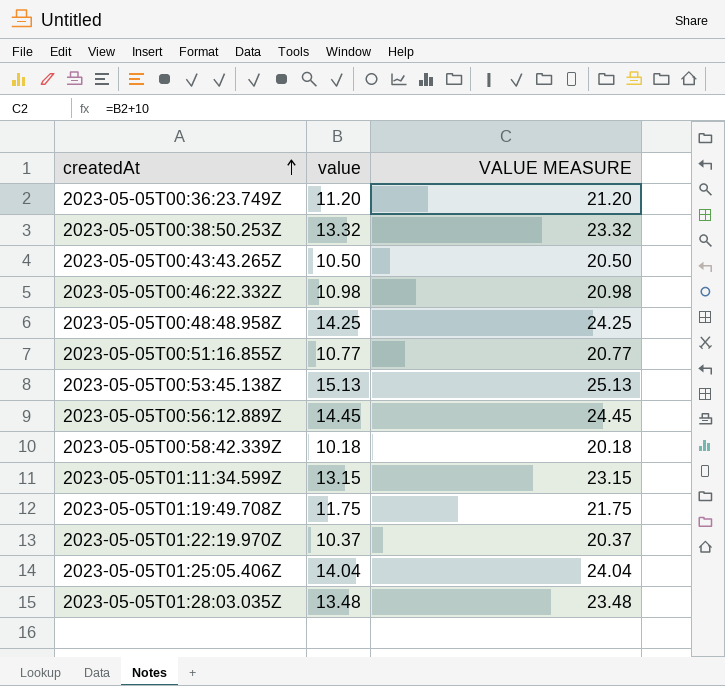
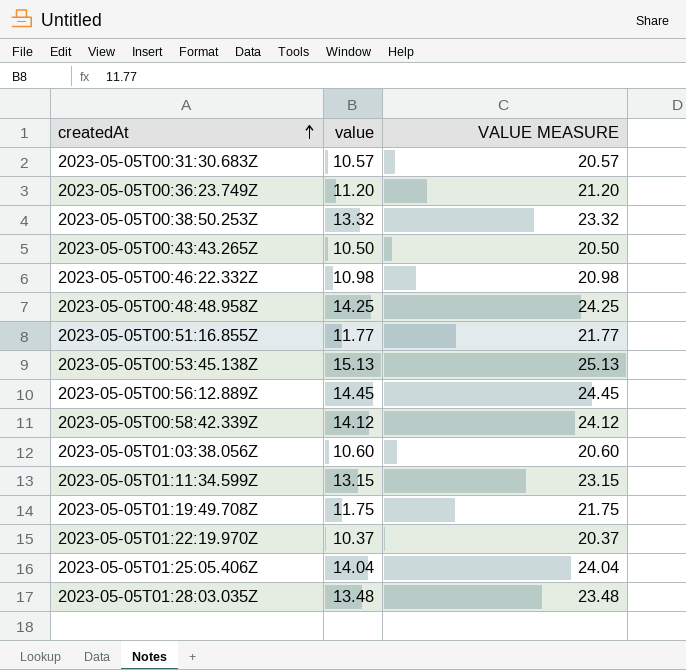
row 2023-05-05T00:31:30.683Z: none -> 10.57 | 20.57
2023-05-05T00:51:16.855Z | value: 10.77 -> 11.77
2023-05-05T00:51:16.855Z | VALUE MEASURE: 20.77 -> 21.77
2023-05-05T00:58:42.339Z | value: 10.18 -> 14.12
2023-05-05T00:58:42.339Z | VALUE MEASURE: 20.18 -> 24.12
row 2023-05-05T01:03:38.056Z: none -> 10.60 | 20.60

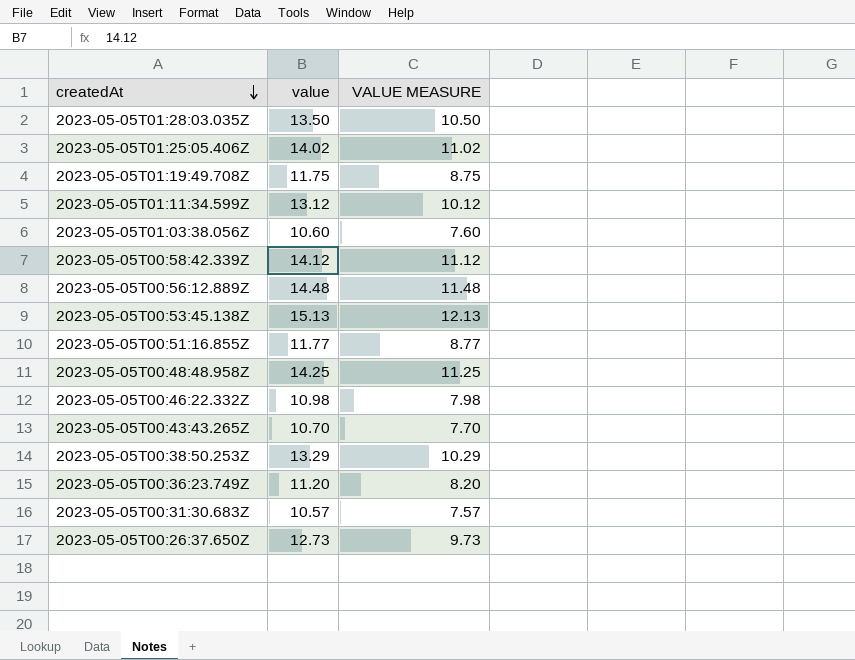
row order: createdAt ascending -> createdAt descending
column VALUE MEASURE | formula: [value] + 10 -> [value] - 3
row 2023-05-05T01:22:19.970Z: 10.37 | 20.37 -> none
2023-05-05T01:28:03.035Z | value: 13.48 -> 13.50
2023-05-05T01:25:05.406Z | value: 14.04 -> 14.02
2023-05-05T01:11:34.599Z | value: 13.15 -> 13.12
2023-05-05T00:56:12.889Z | value: 14.45 -> 14.48
2023-05-05T00:43:43.265Z | value: 10.50 -> 10.70
2023-05-05T00:38:50.253Z | value: 13.32 -> 13.29
row 2023-05-05T00:26:37.650Z: none -> 12.73 | 9.73

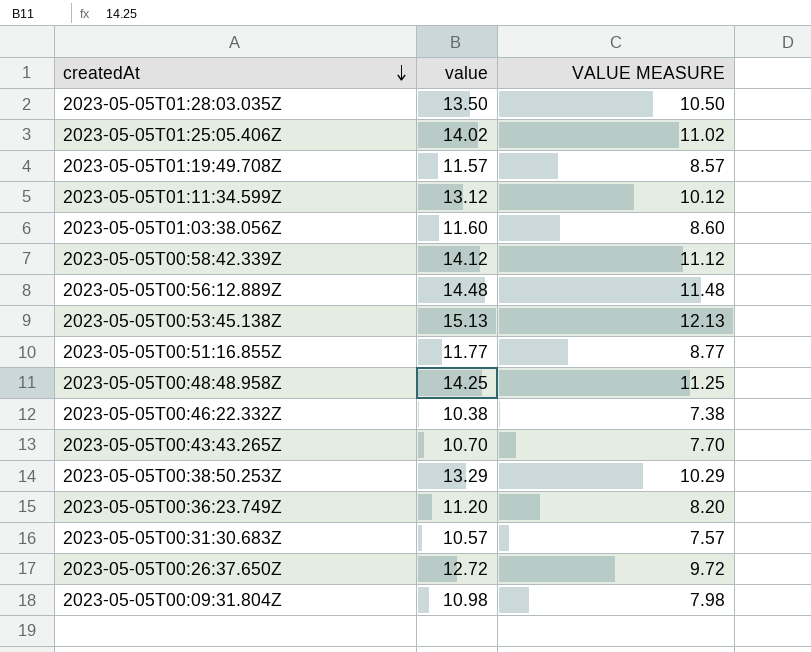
2023-05-05T01:19:49.708Z | value: 11.75 -> 11.57
2023-05-05T01:19:49.708Z | VALUE MEASURE: 8.75 -> 8.57
2023-05-05T01:03:38.056Z | value: 10.60 -> 11.60
2023-05-05T01:03:38.056Z | VALUE MEASURE: 7.60 -> 8.60
2023-05-05T00:46:22.332Z | value: 10.98 -> 10.38
2023-05-05T00:46:22.332Z | VALUE MEASURE: 7.98 -> 7.38
2023-05-05T00:26:37.650Z | value: 12.73 -> 12.72
2023-05-05T00:26:37.650Z | VALUE MEASURE: 9.73 -> 9.72
row 2023-05-05T00:09:31.804Z: none -> 10.98 | 7.98

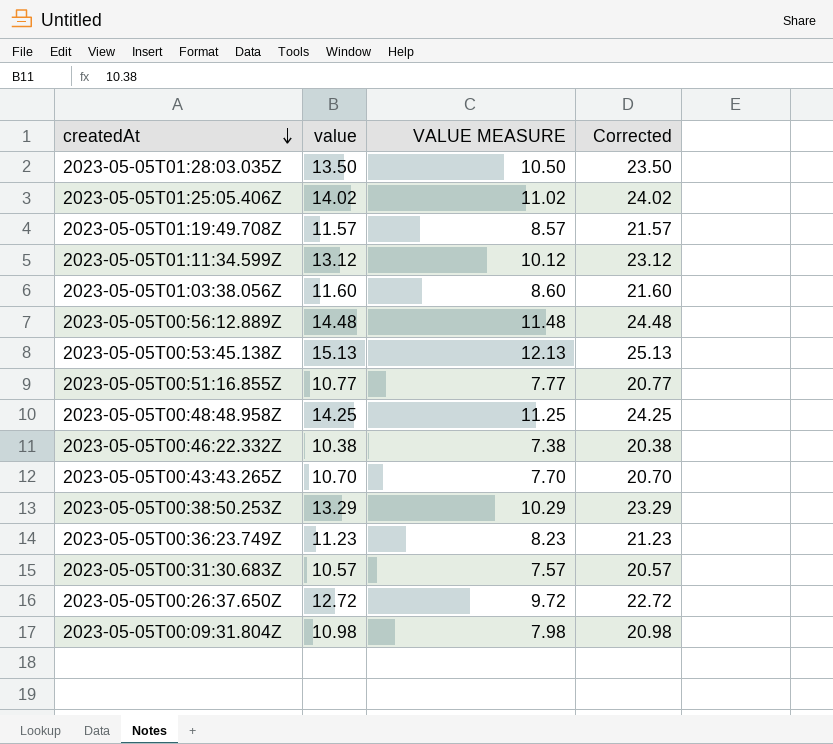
column Corrected | formula: none -> [value] + 10
row 2023-05-05T00:58:42.339Z: 14.12 | 11.12 -> none
2023-05-05T00:51:16.855Z | value: 11.77 -> 10.77
2023-05-05T00:51:16.855Z | VALUE MEASURE: 8.77 -> 7.77
2023-05-05T00:36:23.749Z | value: 11.20 -> 11.23
2023-05-05T00:36:23.749Z | VALUE MEASURE: 8.20 -> 8.23

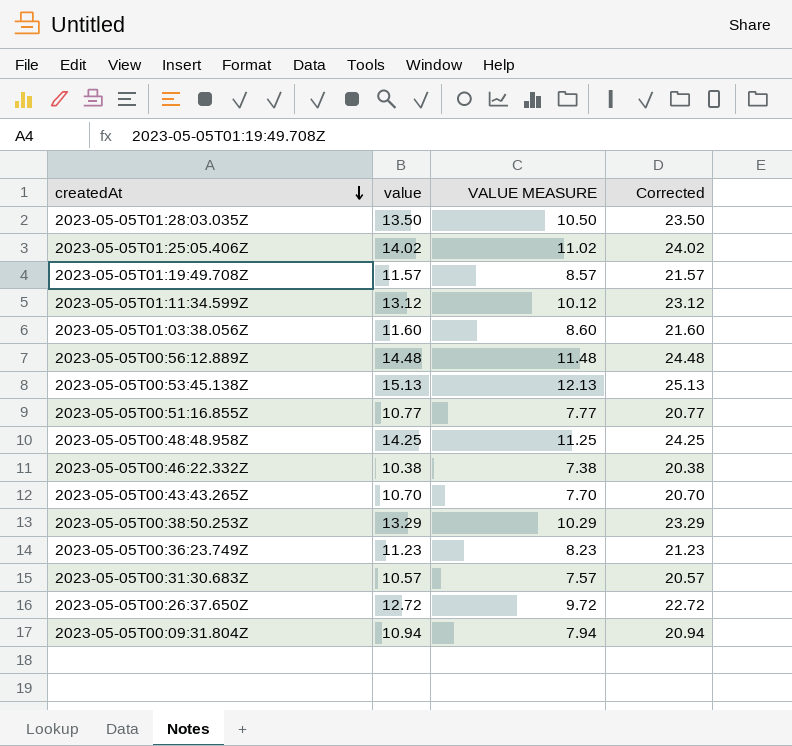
2023-05-05T00:09:31.804Z | value: 10.98 -> 10.94
2023-05-05T00:09:31.804Z | VALUE MEASURE: 7.98 -> 7.94
2023-05-05T00:09:31.804Z | Corrected: 20.98 -> 20.94

